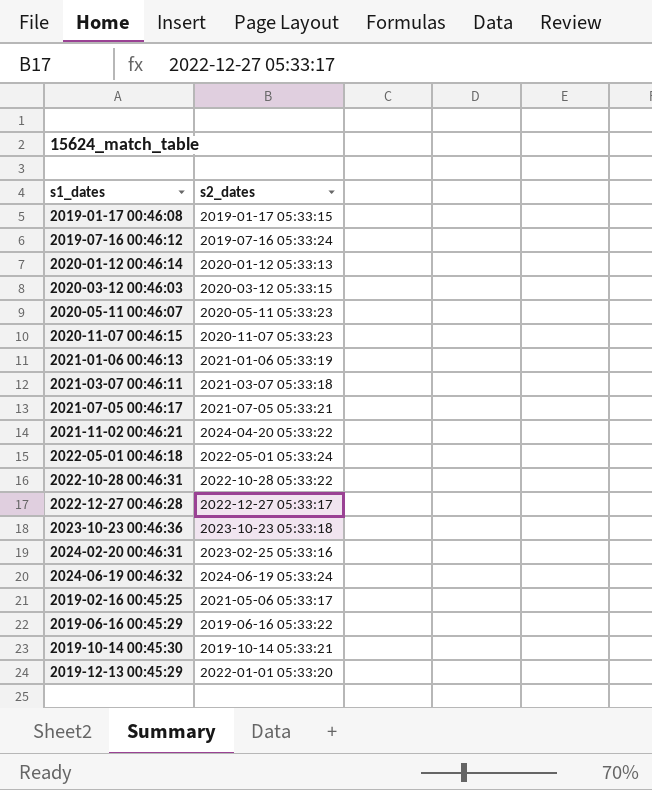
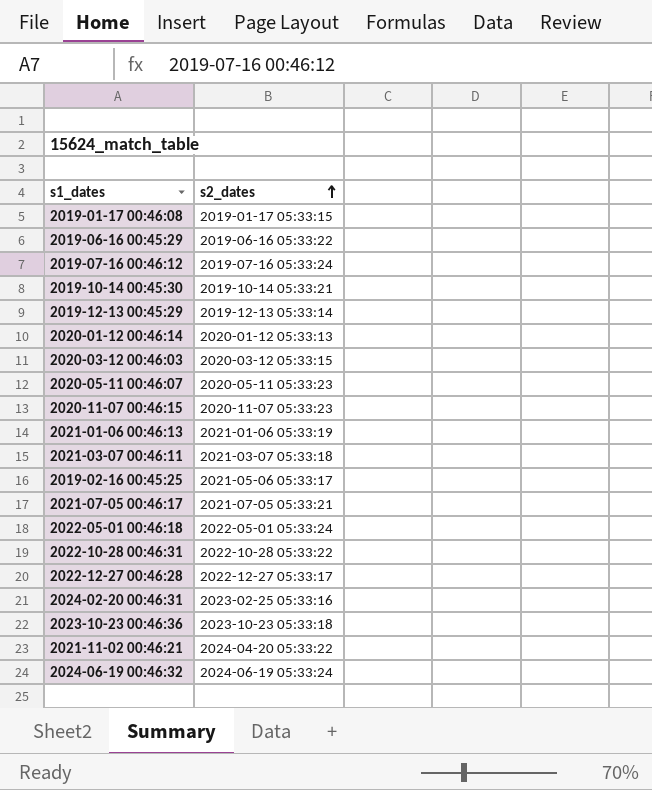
row order: none -> s2_dates ascending
2019-12-13 00:45:29 | s2_dates: 2022-01-01 05:33:20 -> 2019-12-13 05:33:14

